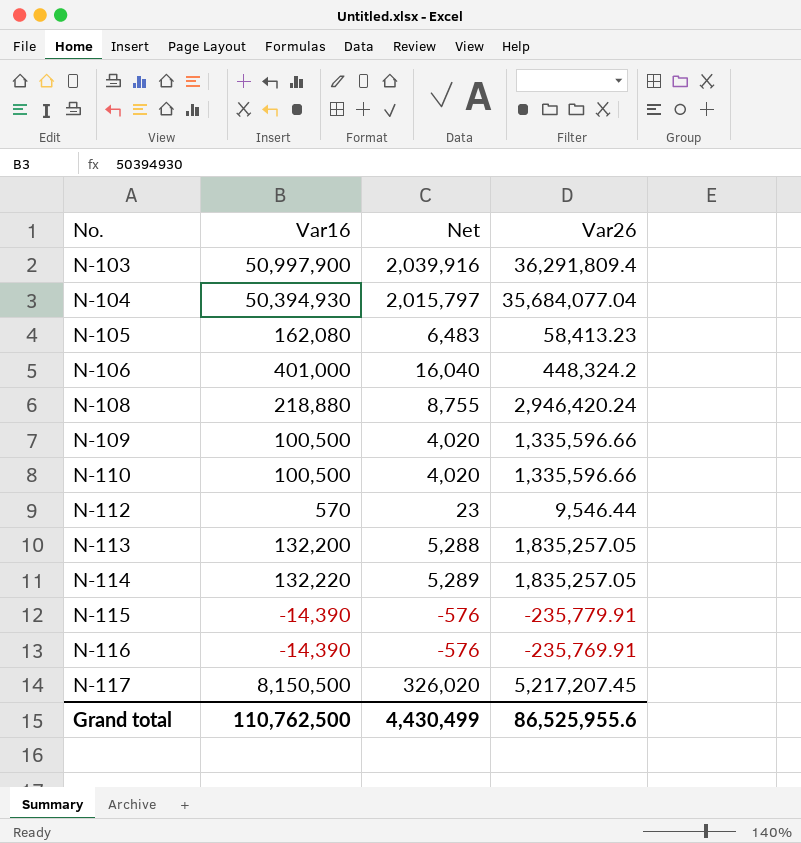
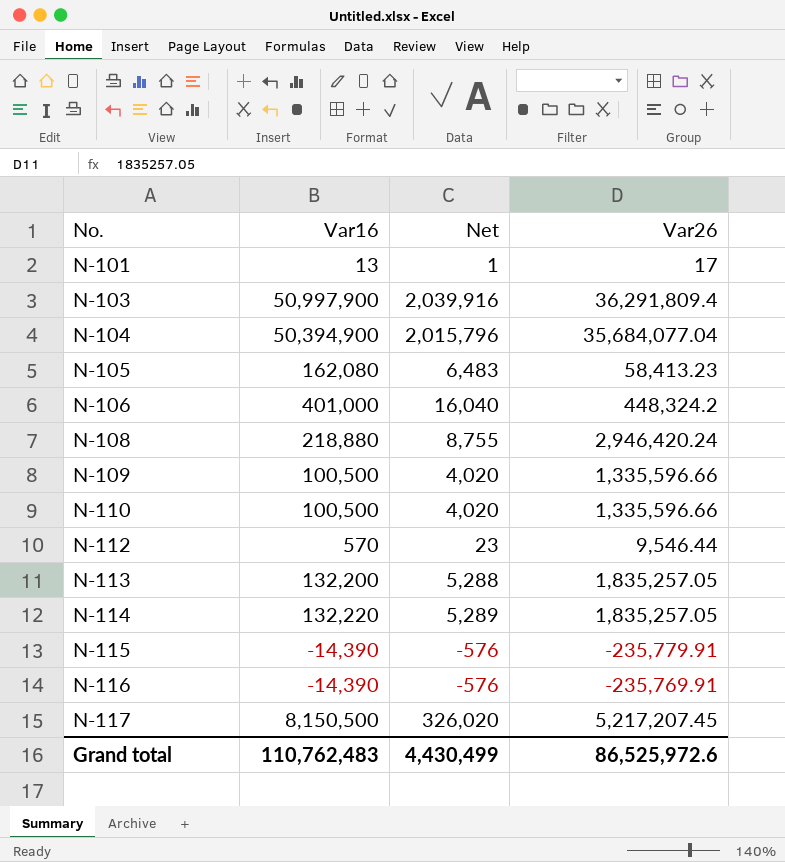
row N-101: none -> 13 | 1 | 17
N-104 | Var16: 50,394,930 -> 50,394,900
N-104 | Net: 2,015,797 -> 2,015,796
Grand total | Var16: 110,762,500 -> 110,762,483
Grand total | Var26: 86,525,955.6 -> 86,525,972.6

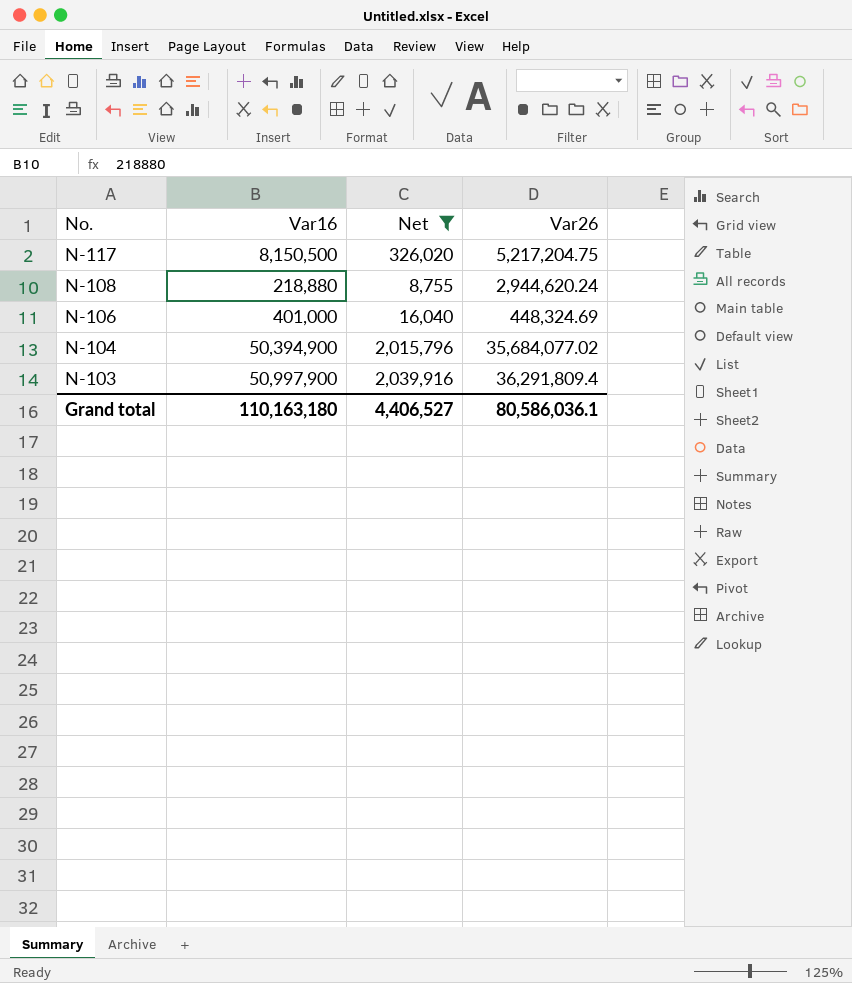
filter: none -> Net >= 8,755
row order: No. ascending -> No. descending
N-117 | Var26: 5,217,207.45 -> 5,217,204.75
N-108 | Var26: 2,946,420.24 -> 2,944,620.24
N-106 | Var26: 448,324.2 -> 448,324.69
N-104 | Var26: 35,684,077.04 -> 35,684,077.02
Grand total | Var16: 110,762,483 -> 110,163,180
Grand total | Net: 4,430,499 -> 4,406,527
Grand total | Var26: 86,525,972.6 -> 80,586,036.1

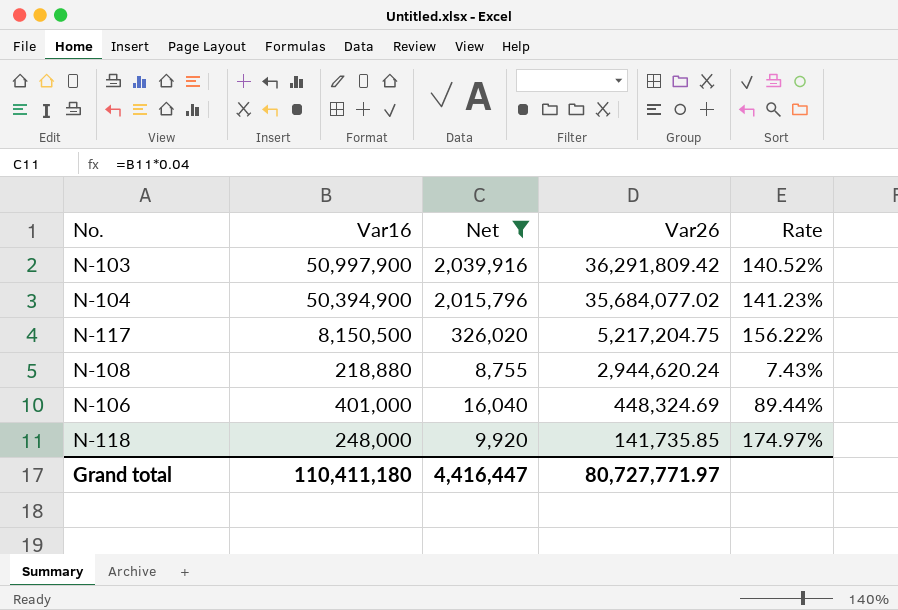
row order: No. descending -> Var26 descending
column Rate | formula: none -> [Var16] / [Var26]
N-103 | Var26: 36,291,809.4 -> 36,291,809.42
row N-118: none -> 248,000 | 9,920 | 141,735.85 | 174.97%
Grand total | Var16: 110,163,180 -> 110,411,180
Grand total | Net: 4,406,527 -> 4,416,447
Grand total | Var26: 80,586,036.1 -> 80,727,771.97

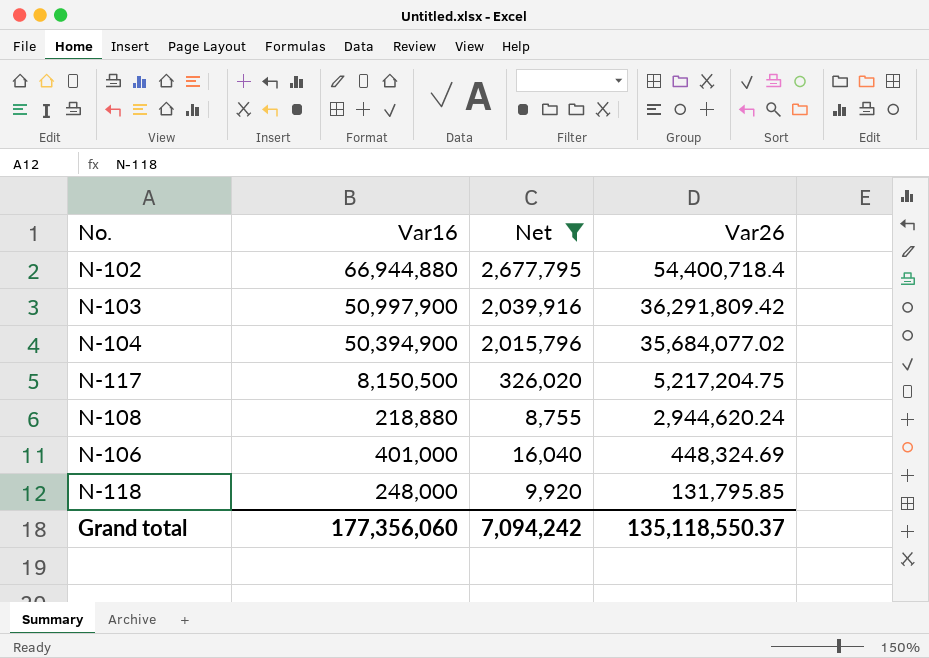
column Rate | formula: [Var16] / [Var26] -> none
row N-102: none -> 66,944,880 | 2,677,795 | 54,400,718.4
N-118 | Var26: 141,735.85 -> 131,795.85
Grand total | Var16: 110,411,180 -> 177,356,060
Grand total | Net: 4,416,447 -> 7,094,242
Grand total | Var26: 80,727,771.97 -> 135,118,550.37

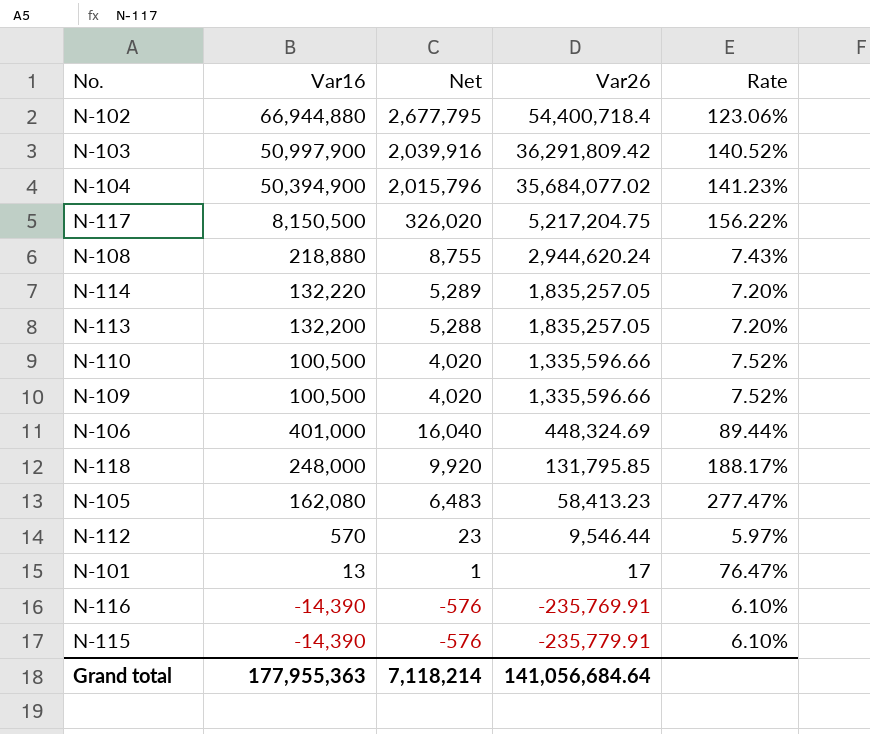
filter: Net >= 8,755 -> none
column Rate | formula: none -> [Var16] / [Var26]
Grand total | Var16: 177,356,060 -> 177,955,363
Grand total | Net: 7,094,242 -> 7,118,214
Grand total | Var26: 135,118,550.37 -> 141,056,684.64

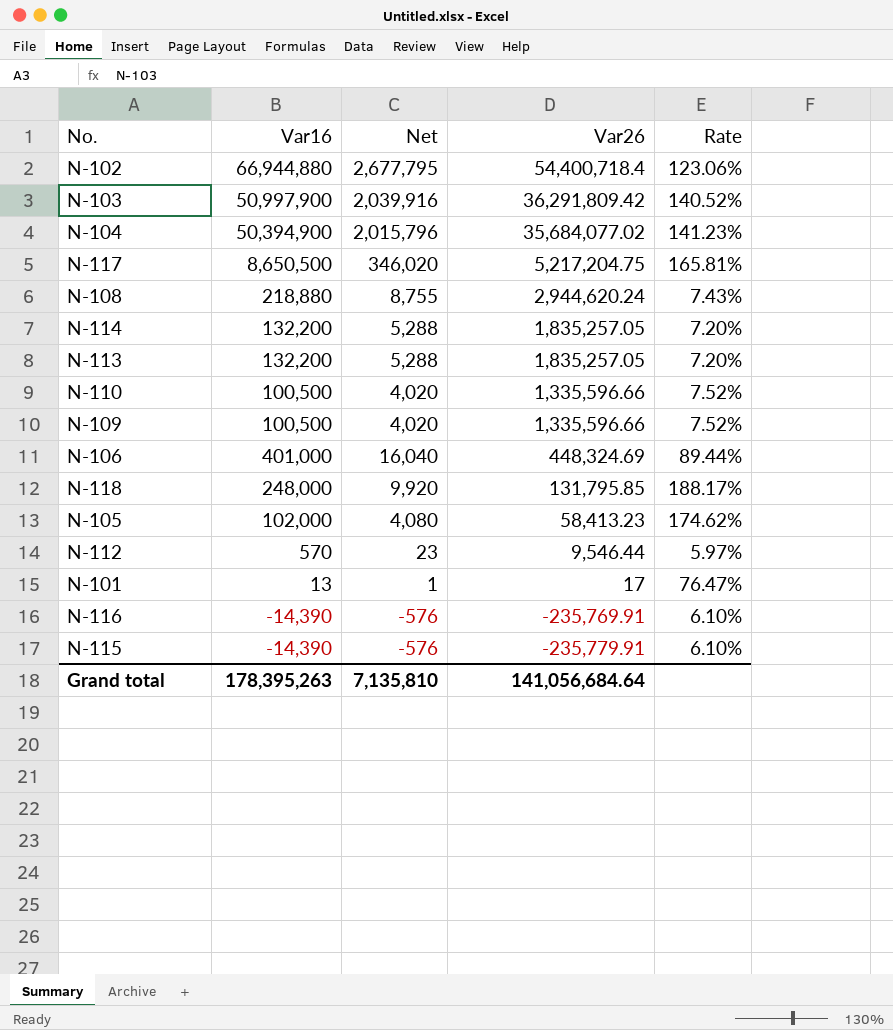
N-117 | Var16: 8,150,500 -> 8,650,500
N-117 | Net: 326,020 -> 346,020
N-117 | Rate: 156.22% -> 165.81%
N-114 | Var16: 132,220 -> 132,200
N-114 | Net: 5,289 -> 5,288
N-105 | Var16: 162,080 -> 102,000
N-105 | Net: 6,483 -> 4,080
N-105 | Rate: 277.47% -> 174.62%
Grand total | Var16: 177,955,363 -> 178,395,263
Grand total | Net: 7,118,214 -> 7,135,810

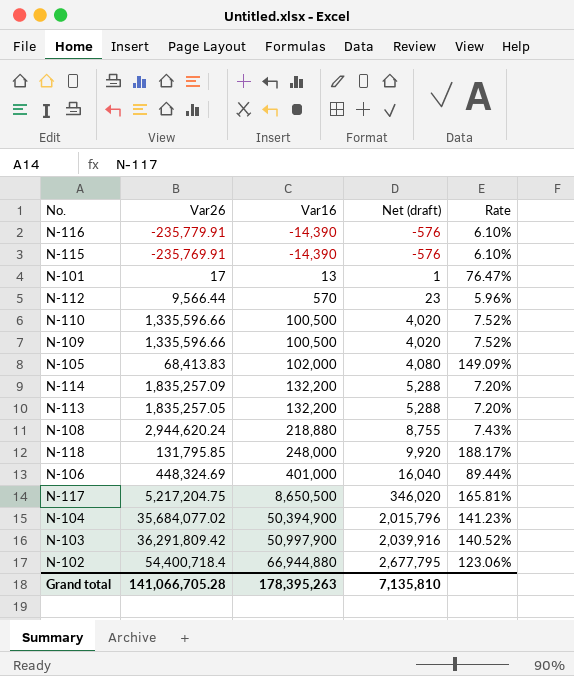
row order: Var26 descending -> Var16 ascending
column Var26 | position: 4 -> 2
column name: Net -> Net (draft)
N-116 | Var26: -235,769.91 -> -235,779.91
N-115 | Var26: -235,779.91 -> -235,769.91
N-112 | Var26: 9,546.44 -> 9,566.44
N-112 | Rate: 5.97% -> 5.96%
N-105 | Var26: 58,413.23 -> 68,413.83
N-105 | Rate: 174.62% -> 149.09%
N-114 | Var26: 1,835,257.05 -> 1,835,257.09
Grand total | Var26: 141,056,684.64 -> 141,066,705.28

